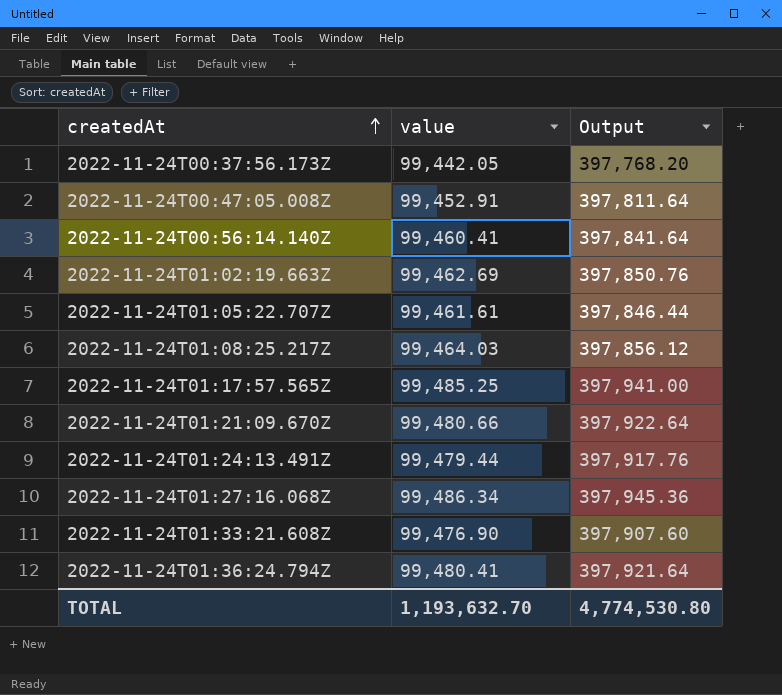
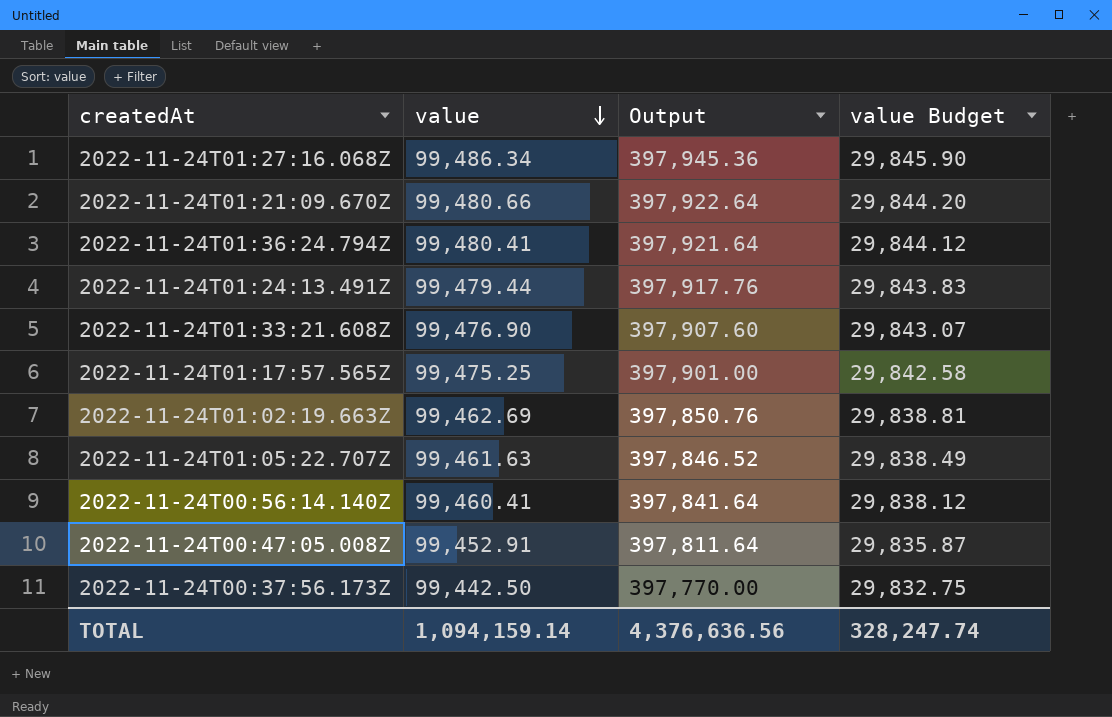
row order: createdAt ascending -> value descending
column value Budget | formula: none -> [value] * 0.3
row 2022-11-24T01:08:25.217Z: 99,464.03 | 397,856.12 -> none
2022-11-24T01:17:57.565Z | value: 99,485.25 -> 99,475.25
2022-11-24T01:17:57.565Z | Output: 397,941.00 -> 397,901.00
2022-11-24T01:05:22.707Z | value: 99,461.61 -> 99,461.63
2022-11-24T01:05:22.707Z | Output: 397,846.44 -> 397,846.52
2022-11-24T00:37:56.173Z | value: 99,442.05 -> 99,442.50
2022-11-24T00:37:56.173Z | Output: 397,768.20 -> 397,770.00
TOTAL | value: 1,193,632.70 -> 1,094,159.14
TOTAL | Output: 4,774,530.80 -> 4,376,636.56

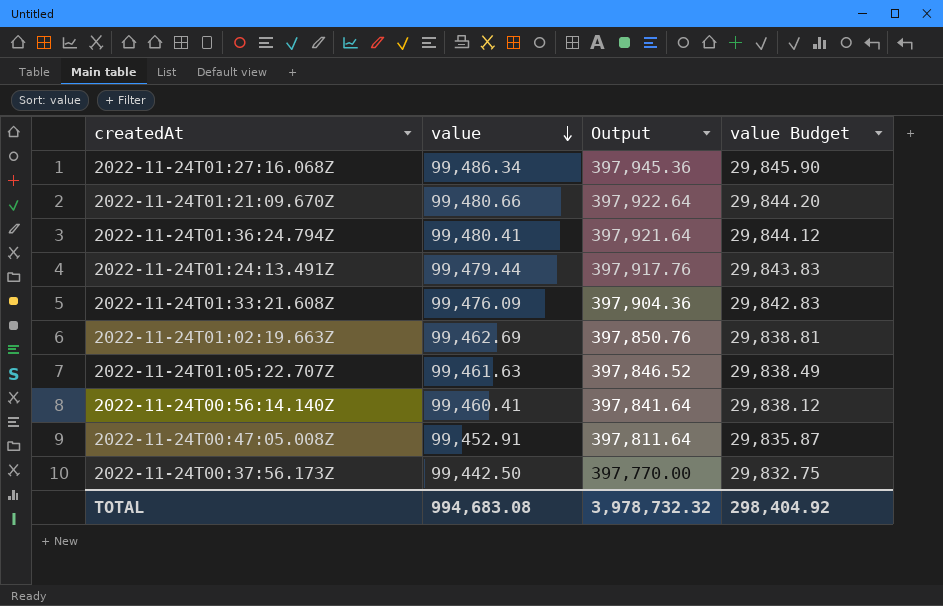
row 2022-11-24T01:17:57.565Z: 99,475.25 | 397,901.00 | 29,842.58 -> none
2022-11-24T01:33:21.608Z | value: 99,476.90 -> 99,476.09
2022-11-24T01:33:21.608Z | Output: 397,907.60 -> 397,904.36
2022-11-24T01:33:21.608Z | value Budget: 29,843.07 -> 29,842.83
TOTAL | value: 1,094,159.14 -> 994,683.08
TOTAL | Output: 4,376,636.56 -> 3,978,732.32
TOTAL | value Budget: 328,247.74 -> 298,404.92

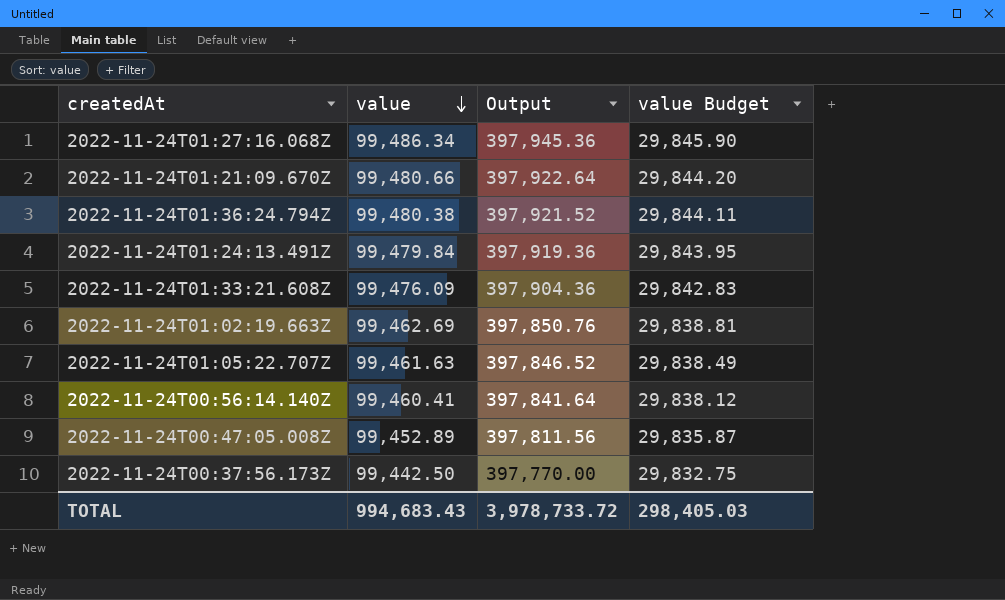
2022-11-24T01:36:24.794Z | value: 99,480.41 -> 99,480.38
2022-11-24T01:36:24.794Z | Output: 397,921.64 -> 397,921.52
2022-11-24T01:36:24.794Z | value Budget: 29,844.12 -> 29,844.11
2022-11-24T01:24:13.491Z | value: 99,479.44 -> 99,479.84
2022-11-24T01:24:13.491Z | Output: 397,917.76 -> 397,919.36
2022-11-24T01:24:13.491Z | value Budget: 29,843.83 -> 29,843.95
2022-11-24T00:47:05.008Z | value: 99,452.91 -> 99,452.89
2022-11-24T00:47:05.008Z | Output: 397,811.64 -> 397,811.56
TOTAL | value: 994,683.08 -> 994,683.43
TOTAL | Output: 3,978,732.32 -> 3,978,733.72
TOTAL | value Budget: 298,404.92 -> 298,405.03

